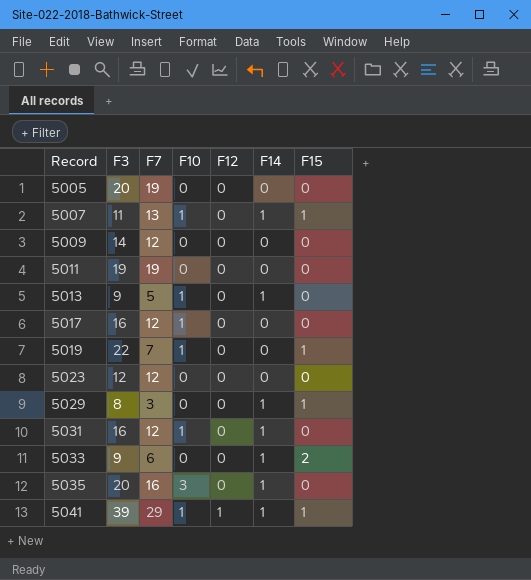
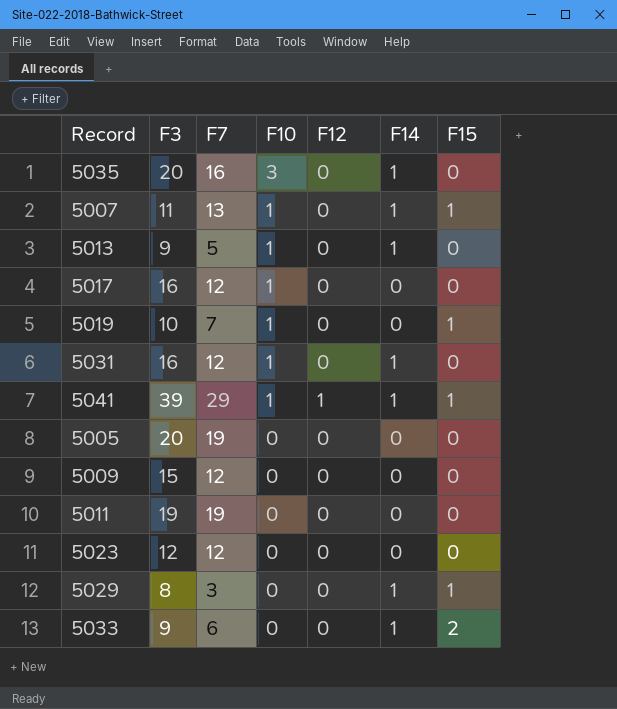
row order: Record ascending -> F10 descending
5019 | F3: 22 -> 10
5009 | F3: 14 -> 15

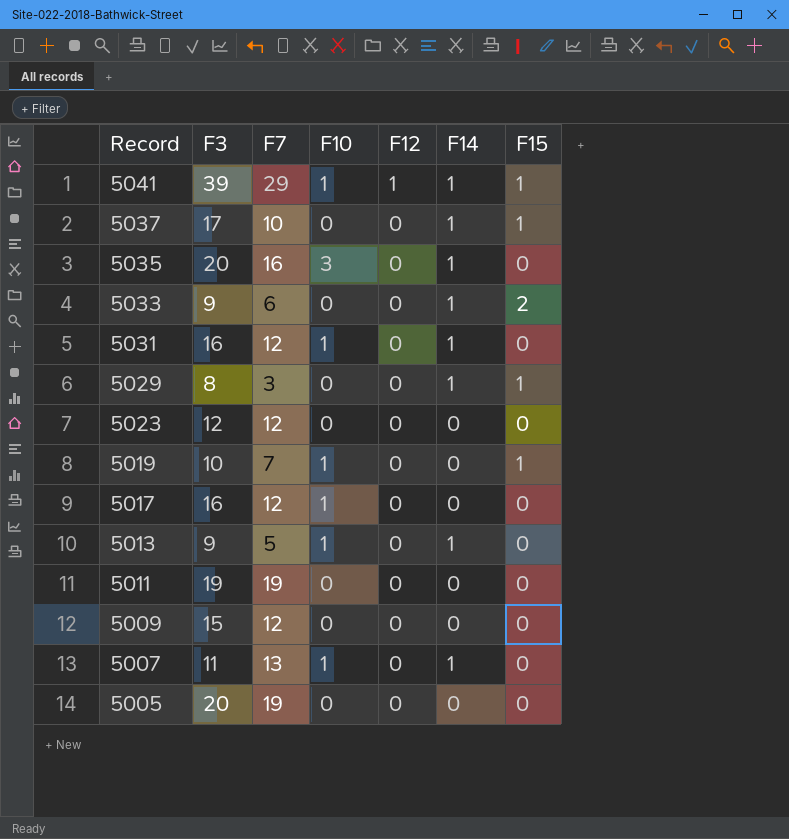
row order: F10 descending -> Record descending
row 5037: none -> 17 | 10 | 0 | 0 | 1 | 1
5007 | F15: 1 -> 0

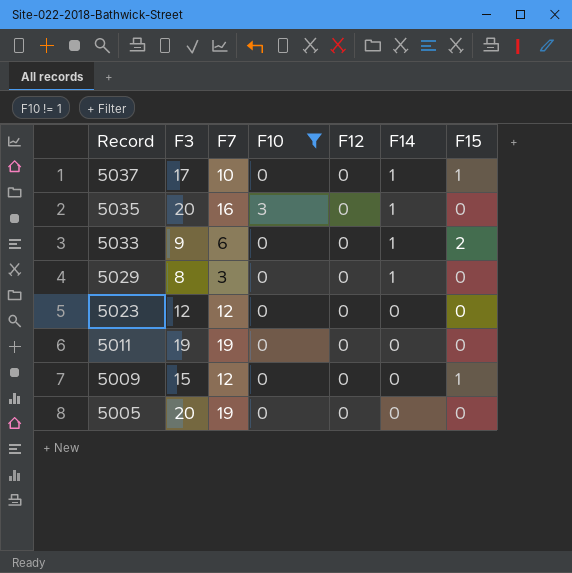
filter: none -> F10 != 1
5029 | F15: 1 -> 0
5009 | F15: 0 -> 1

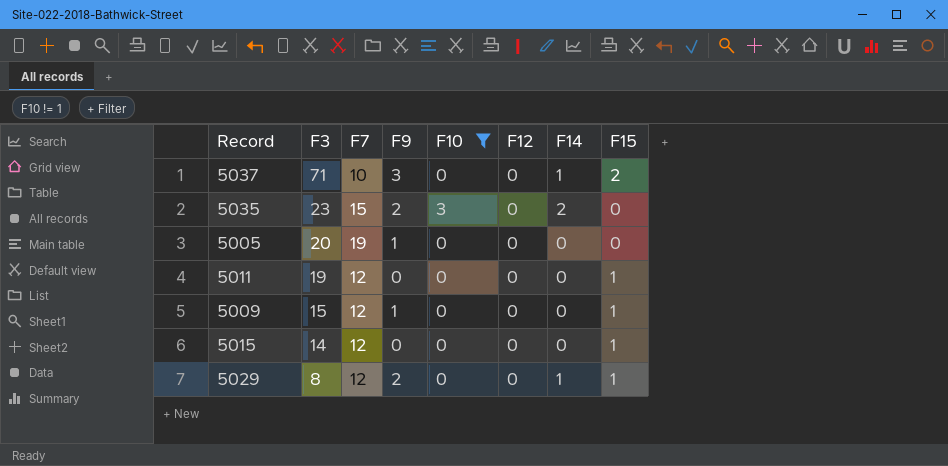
row order: Record descending -> F3 descending
column F9 | position: none -> 4
row 5033: 9 | 6 | 0 | 0 | 1 | 2 -> none
row 5023: 12 | 12 | 0 | 0 | 0 | 0 -> none
5037 | F3: 17 -> 71
5037 | F15: 1 -> 2
5035 | F3: 20 -> 23
5035 | F7: 16 -> 15
5035 | F14: 1 -> 2
5011 | F7: 19 -> 12
5011 | F15: 0 -> 1
row 5015: none -> 14 | 12 | 0 | 0 | 0 | 0 | 1
5029 | F7: 3 -> 12
5029 | F15: 0 -> 1

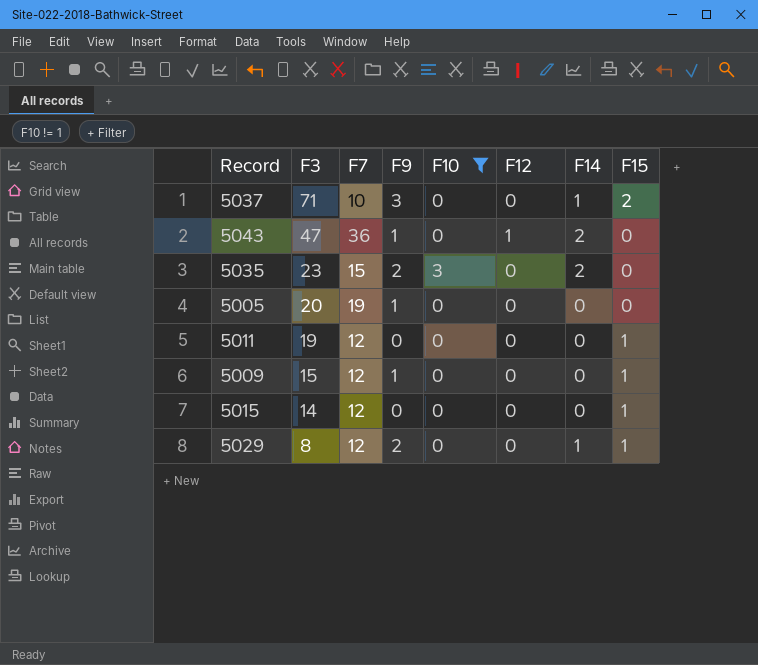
row 5043: none -> 47 | 36 | 1 | 0 | 1 | 2 | 0

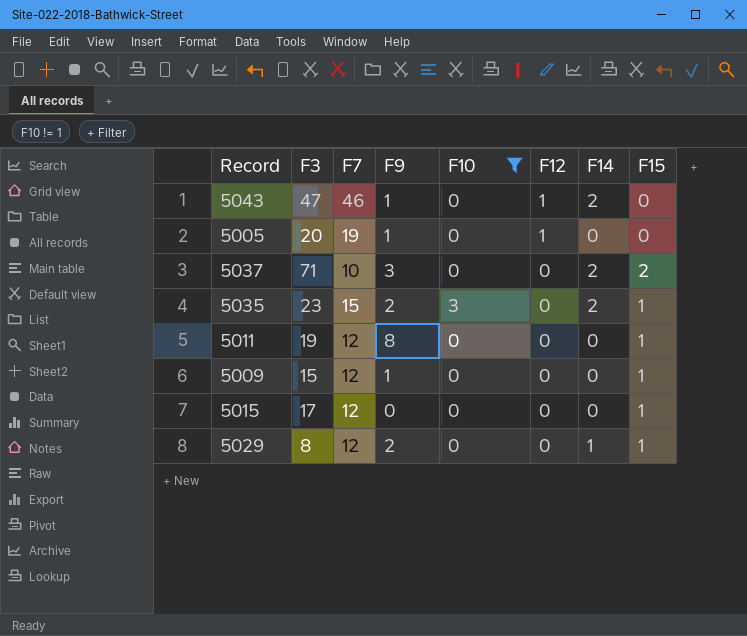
row order: F3 descending -> F12 descending
5043 | F7: 36 -> 46
5005 | F12: 0 -> 1
5037 | F14: 1 -> 2
5035 | F15: 0 -> 1
5011 | F9: 0 -> 8
5015 | F3: 14 -> 17

